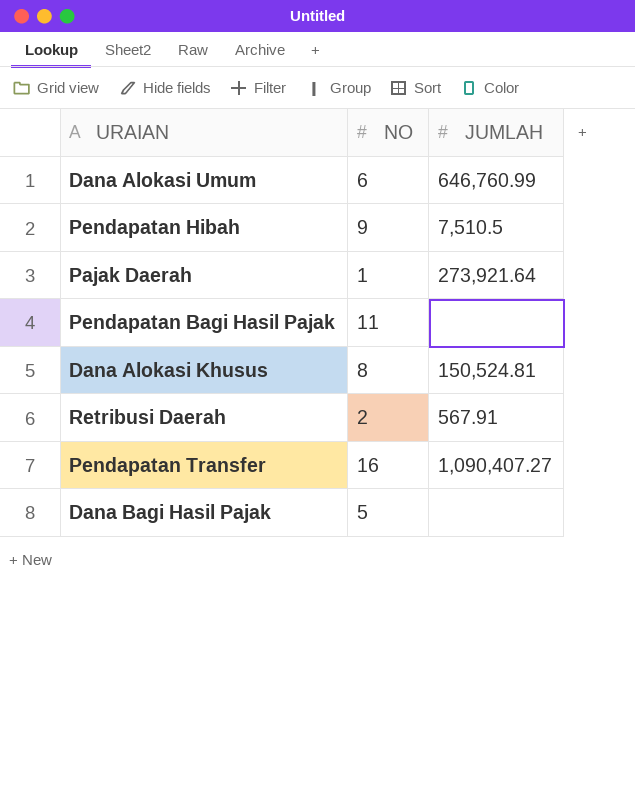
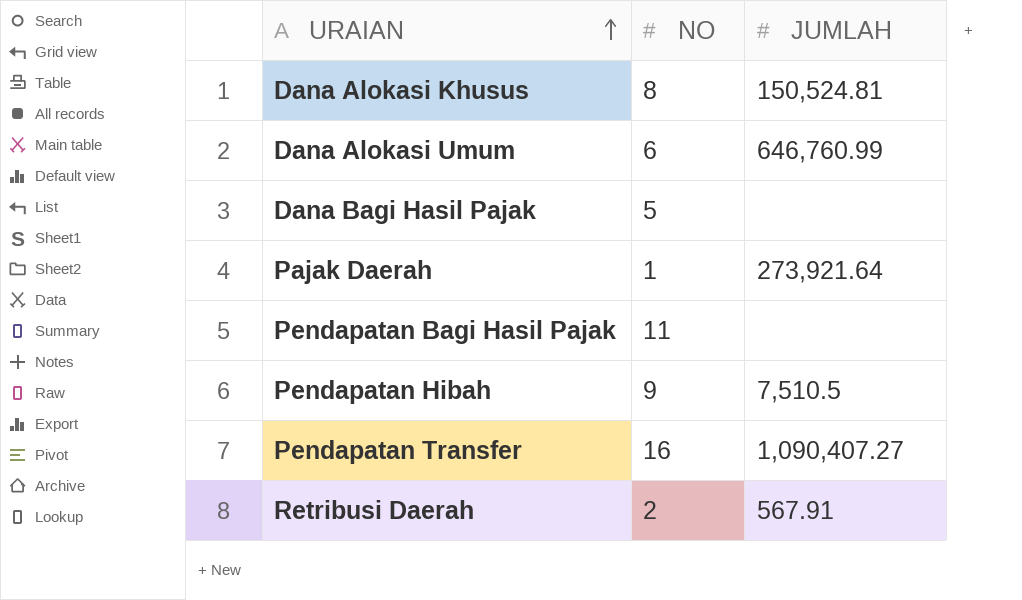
row order: none -> URAIAN ascending

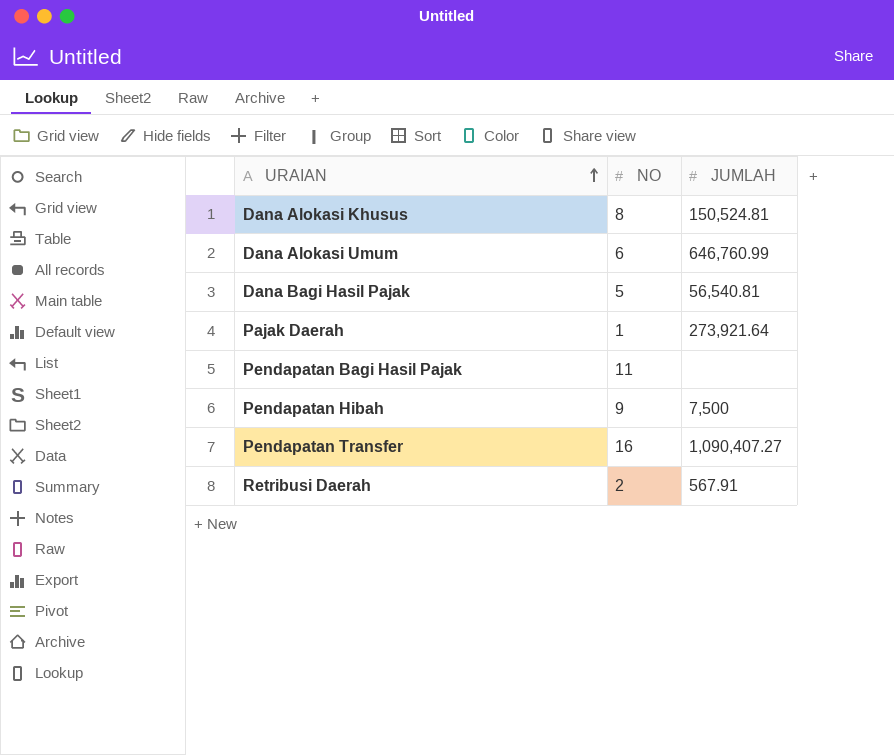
Dana Bagi Hasil Pajak | JUMLAH: none -> 56,540.81
Pendapatan Hibah | JUMLAH: 7,510.5 -> 7,500

